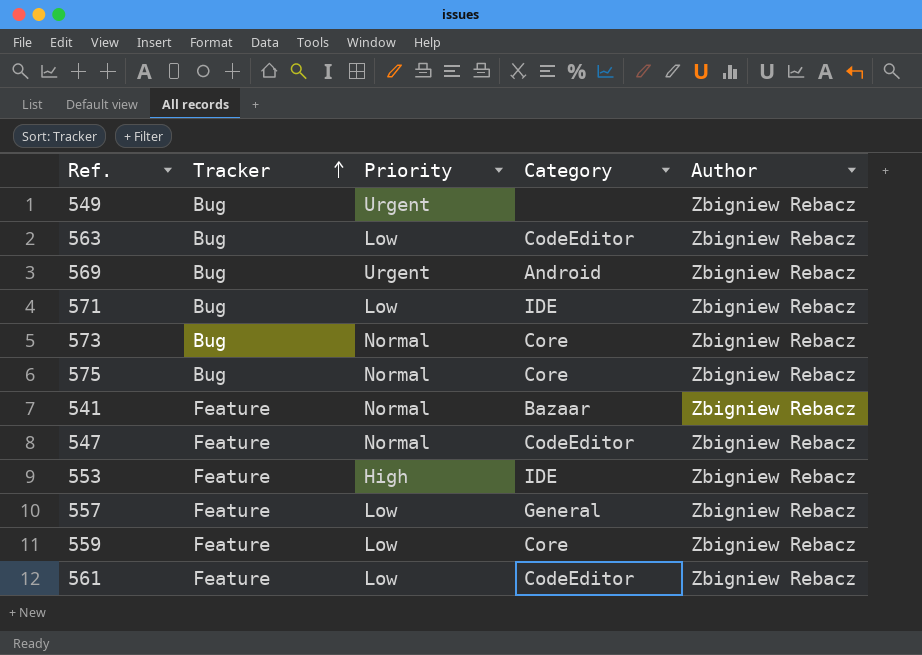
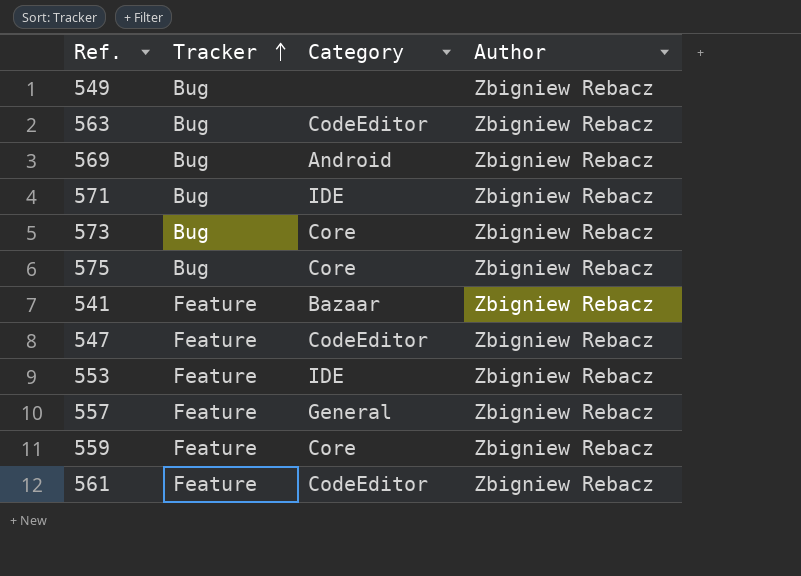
column Priority | position: 3 -> none

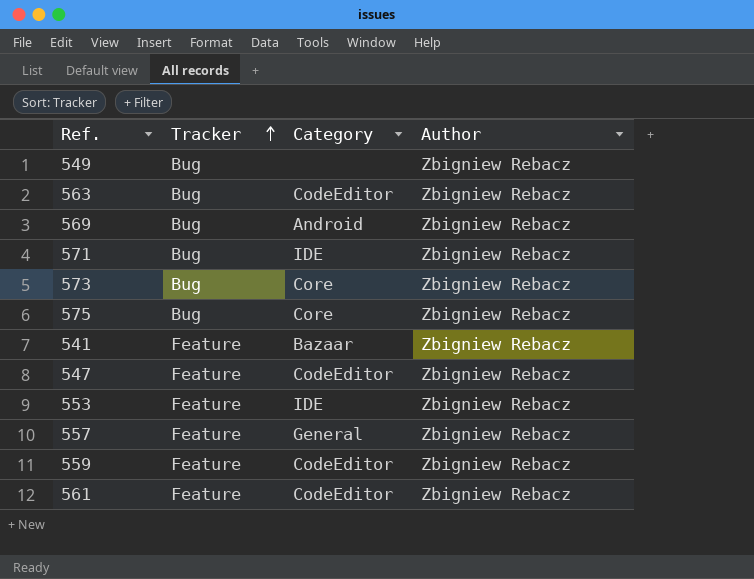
559 | Category: Core -> CodeEditor

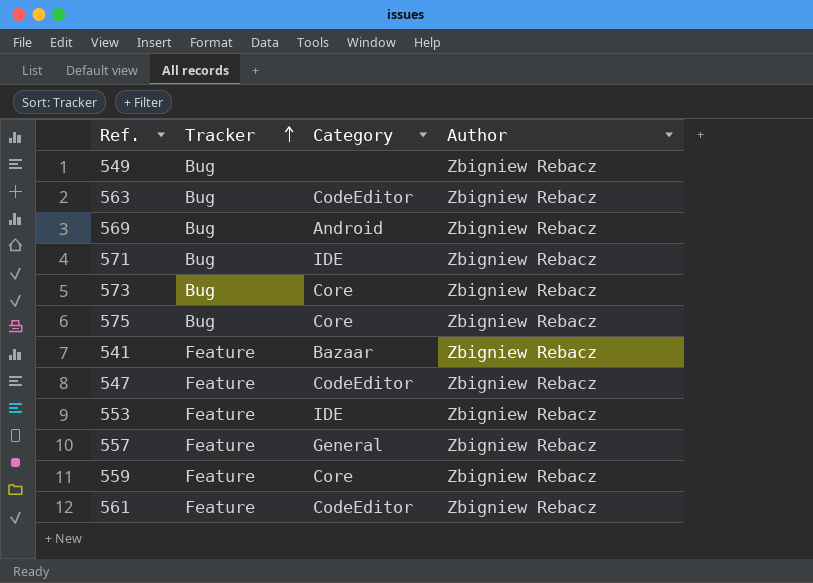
559 | Category: CodeEditor -> Core

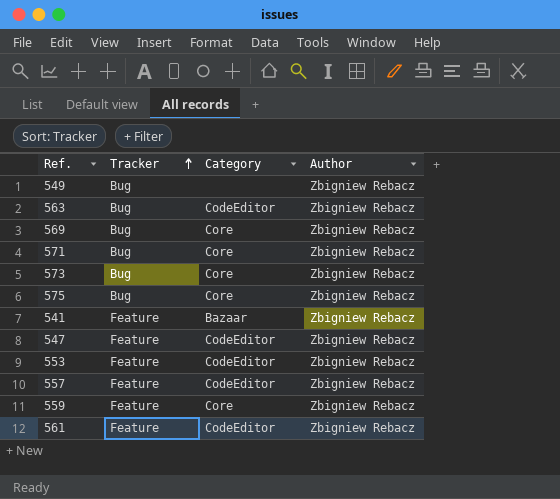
569 | Category: Android -> Core
571 | Category: IDE -> Core
553 | Category: IDE -> CodeEditor
557 | Category: General -> CodeEditor

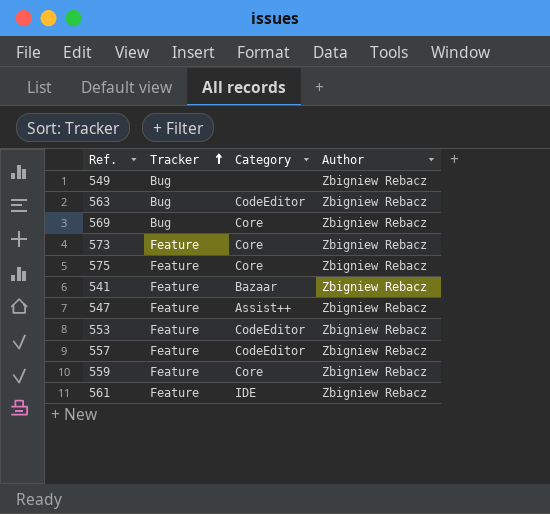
row 571: Bug | Core | Zbigniew Rebacz -> none
573 | Tracker: Bug -> Feature
575 | Tracker: Bug -> Feature
547 | Category: CodeEditor -> Assist++
561 | Category: CodeEditor -> IDE

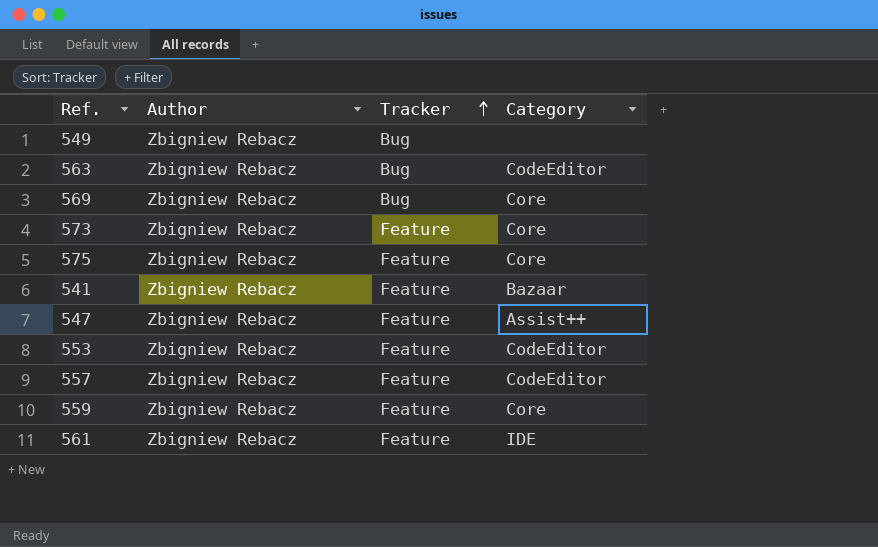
column Author | position: 4 -> 2

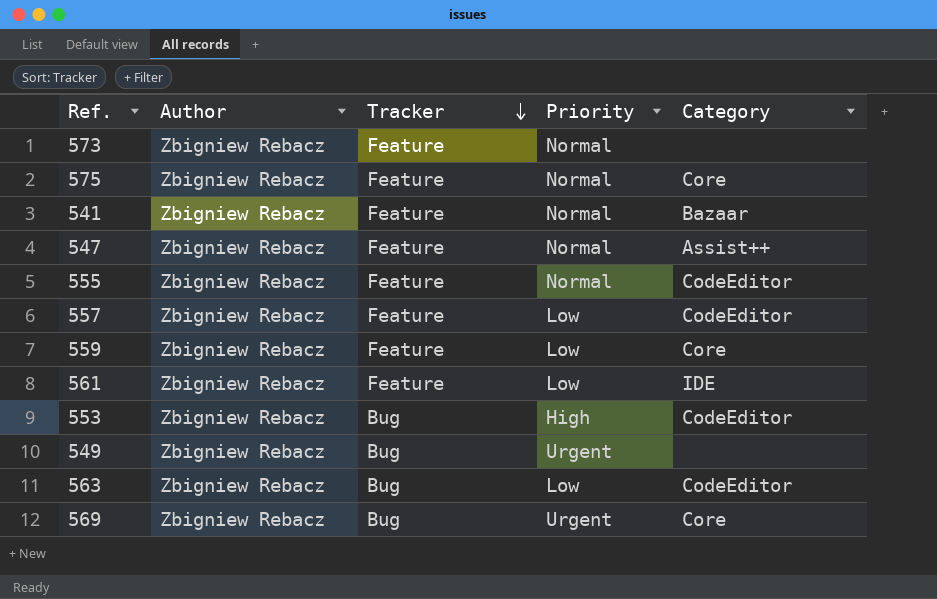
row order: Tracker ascending -> Tracker descending
column Priority | position: none -> 4
573 | Category: Core -> none
row 555: none -> Zbigniew Rebacz | Feature | Normal | CodeEditor
553 | Tracker: Feature -> Bug

